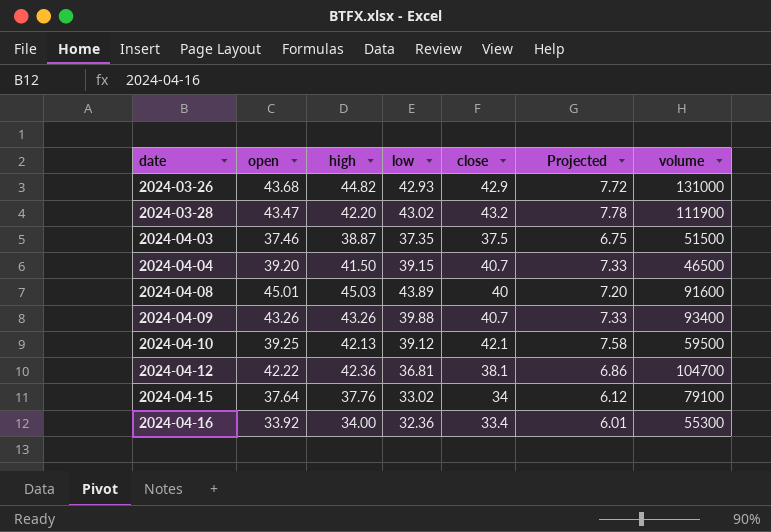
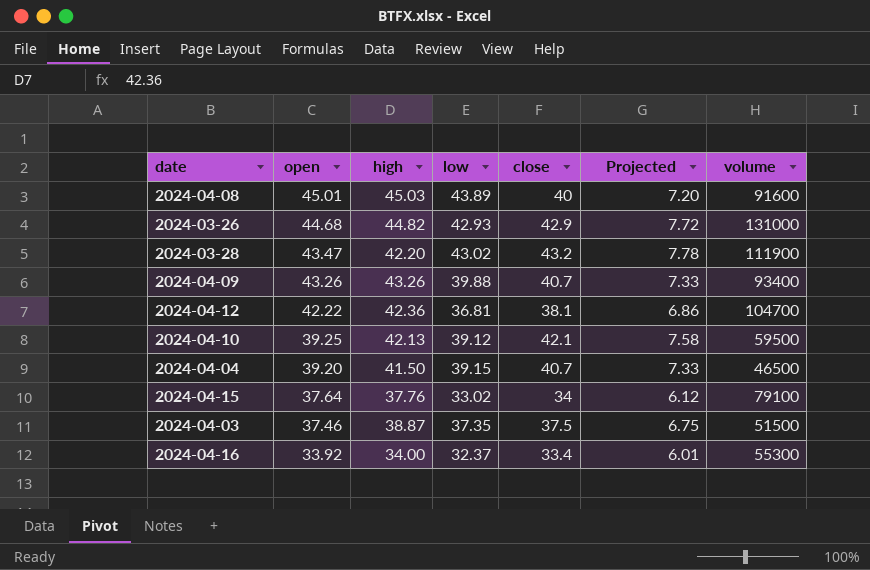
row order: date ascending -> open descending
2024-03-26 | open: 43.68 -> 44.68
2024-04-16 | low: 32.36 -> 32.37

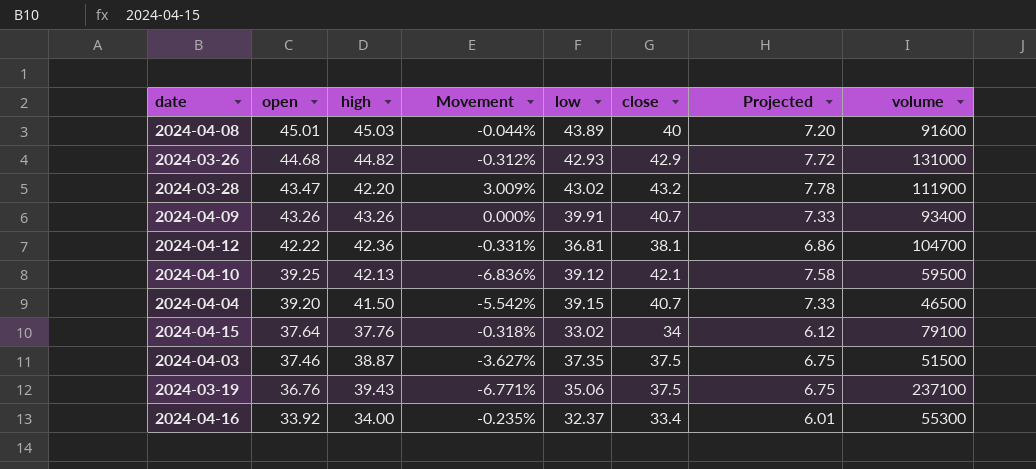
column Movement | formula: none -> ([open] - [high]) / [high]
2024-04-09 | low: 39.88 -> 39.91
row 2024-03-19: none -> 36.76 | 39.43 | -6.771% | 35.06 | 37.5 | 6.75 | 237100

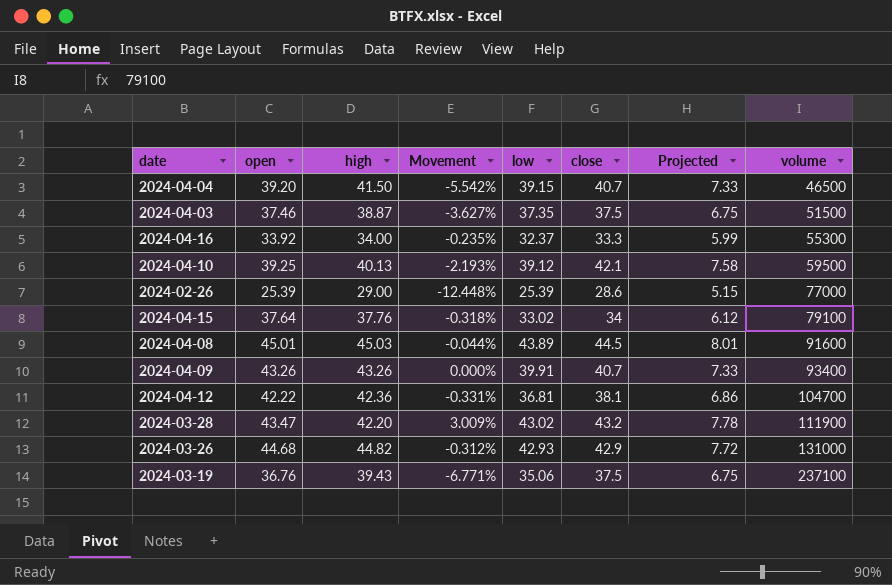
row order: open descending -> volume ascending
2024-04-16 | close: 33.4 -> 33.3
2024-04-16 | Projected: 6.01 -> 5.99
2024-04-10 | high: 42.13 -> 40.13
2024-04-10 | Movement: -6.836% -> -2.193%
row 2024-02-26: none -> 25.39 | 29.00 | -12.448% | 25.39 | 28.6 | 5.15 | 77000
2024-04-08 | close: 40 -> 44.5
2024-04-08 | Projected: 7.20 -> 8.01

